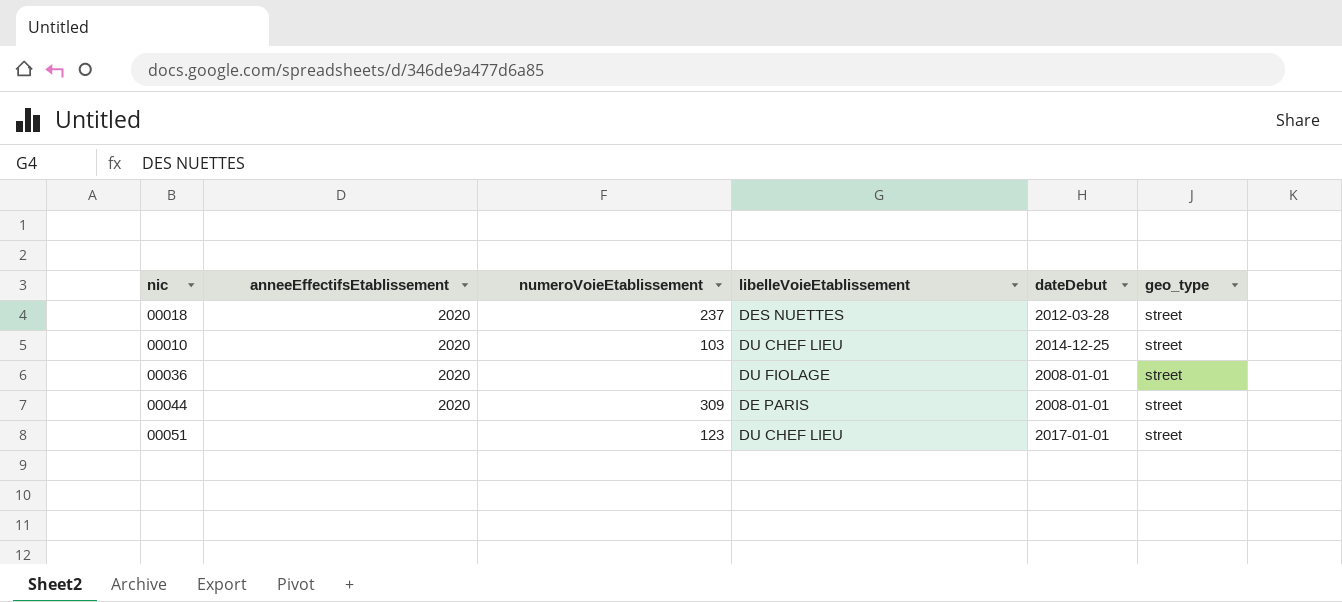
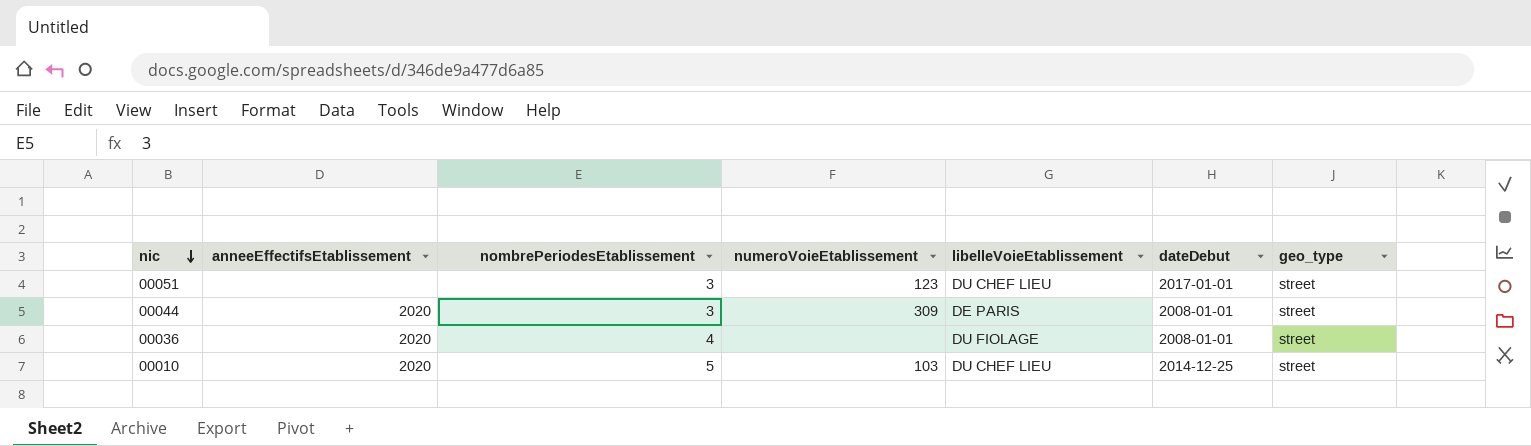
row order: none -> nic descending
column nombrePeriodesEtablissement | position: none -> 3
row 00018: 2020 | 237 | DES NUETTES | 2012-03-28 | street -> none

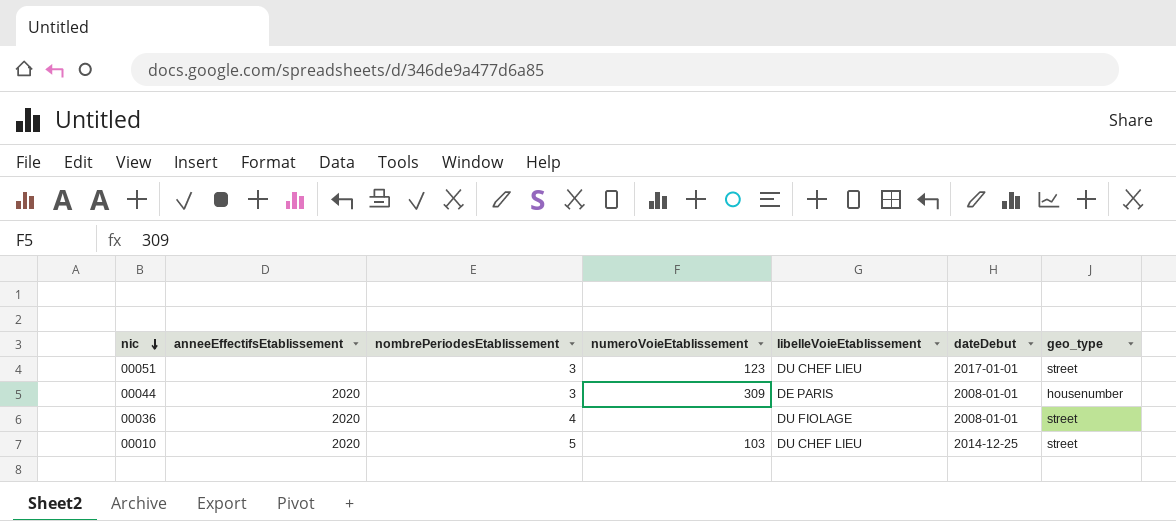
00044 | geo_type: street -> housenumber

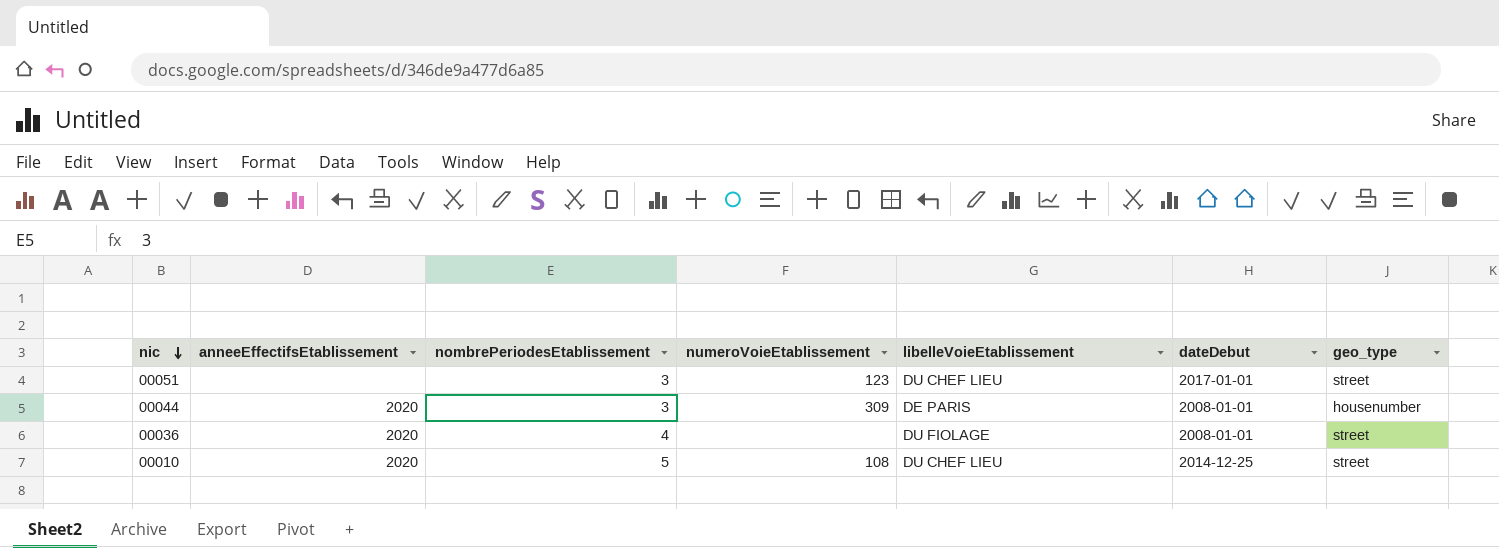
00010 | numeroVoieEtablissement: 103 -> 108

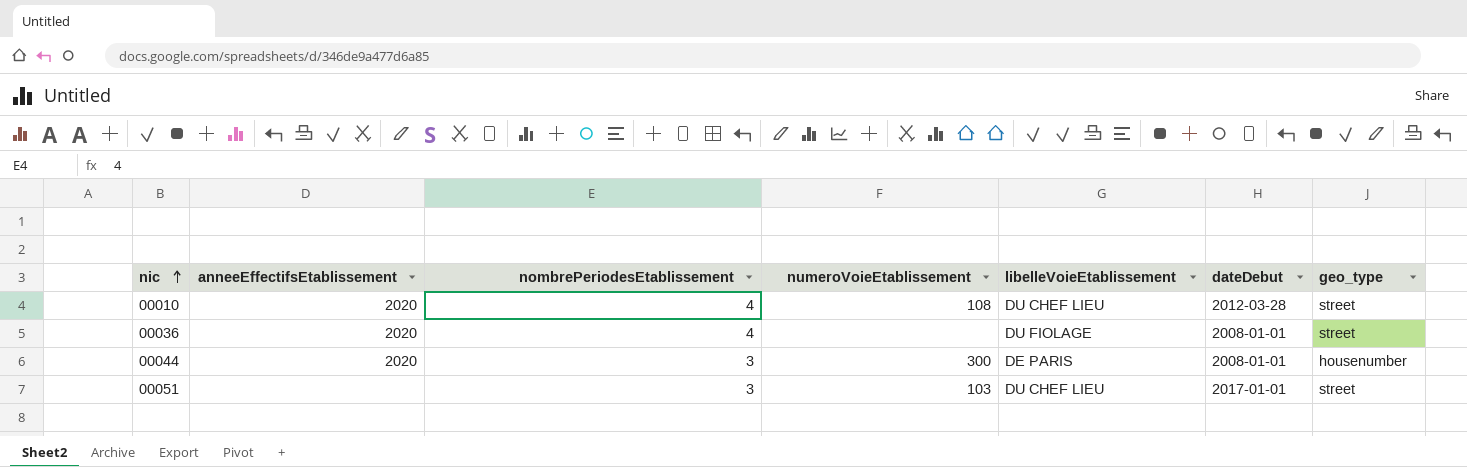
row order: nic descending -> nic ascending
00010 | nombrePeriodesEtablissement: 5 -> 4
00010 | dateDebut: 2014-12-25 -> 2012-03-28
00044 | numeroVoieEtablissement: 309 -> 300
00051 | numeroVoieEtablissement: 123 -> 103

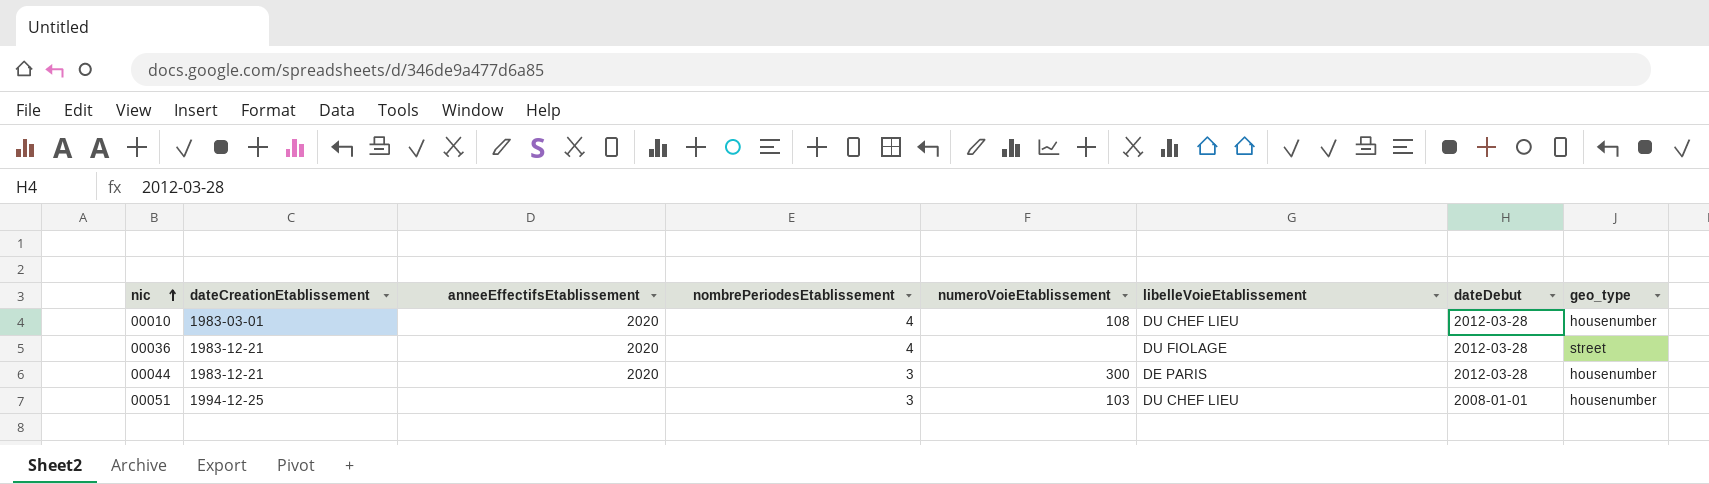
column dateCreationEtablissement | position: none -> 2
00010 | geo_type: street -> housenumber
00036 | dateDebut: 2008-01-01 -> 2012-03-28
00044 | dateDebut: 2008-01-01 -> 2012-03-28
00051 | dateDebut: 2017-01-01 -> 2008-01-01
00051 | geo_type: street -> housenumber

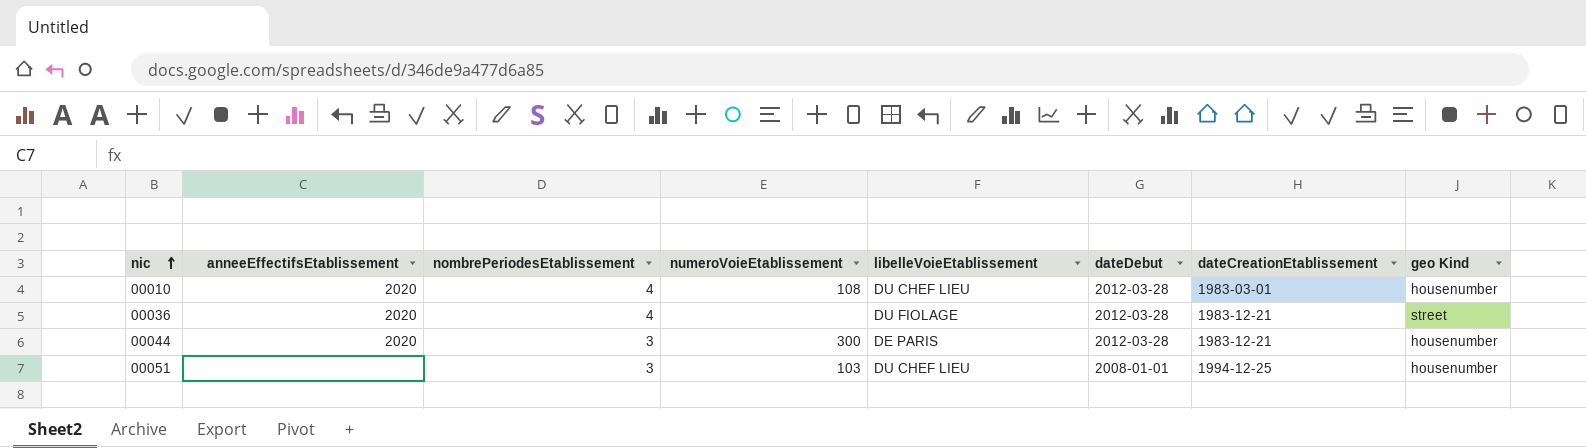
column dateCreationEtablissement | position: 2 -> 7
column name: geo_type -> geo Kind

